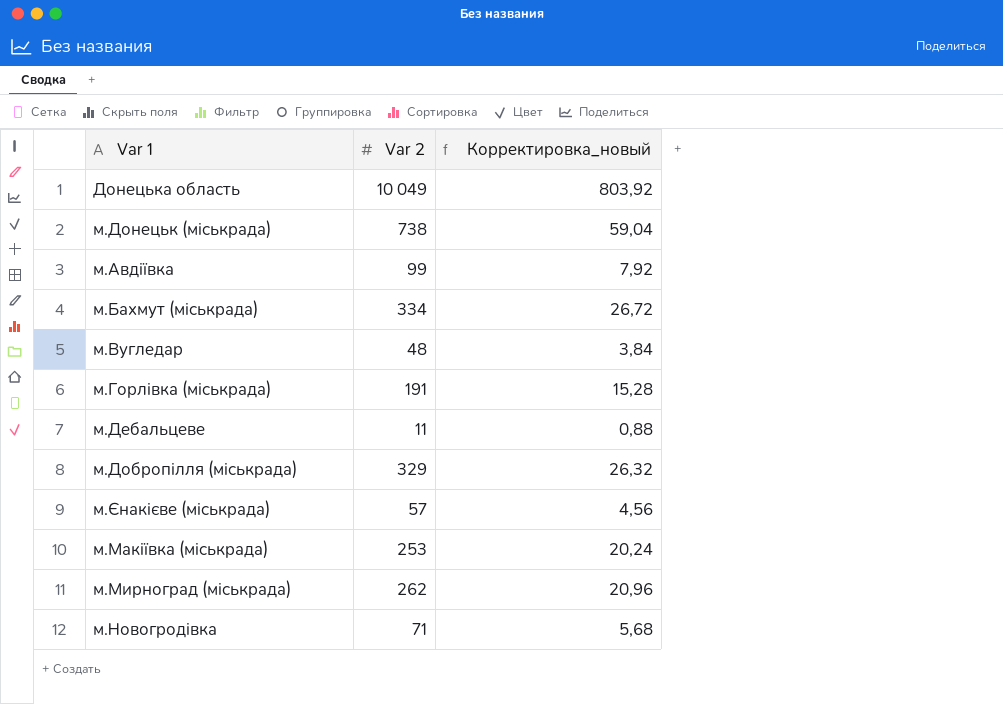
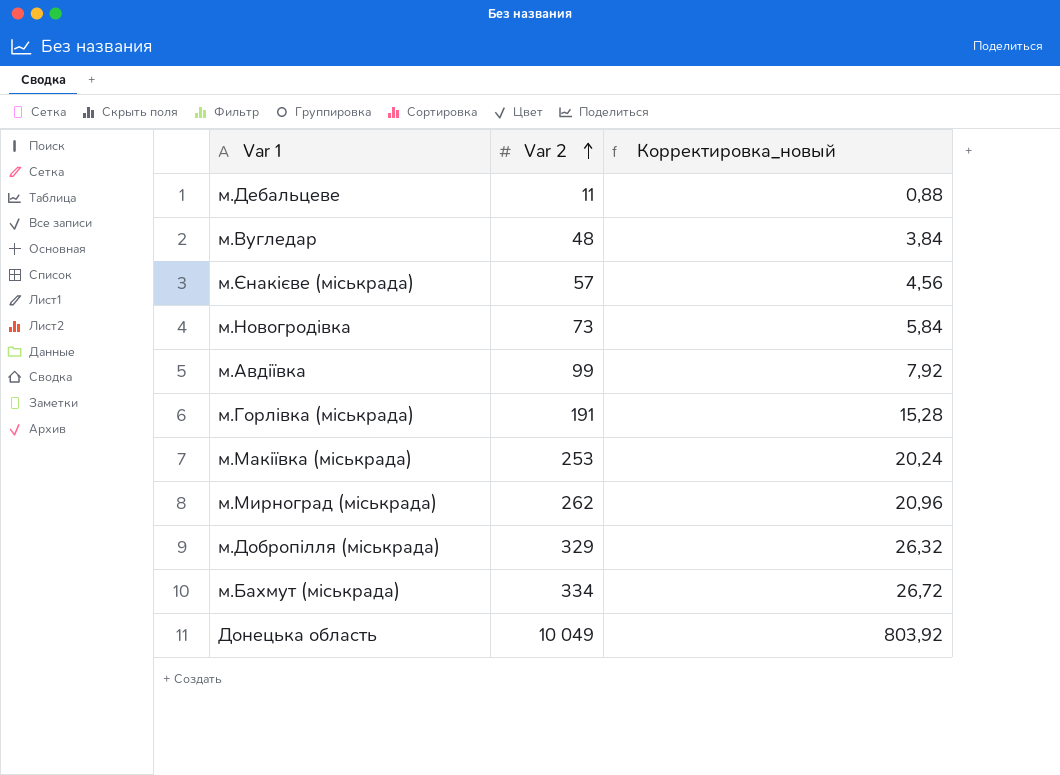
row order: none -> Var 2 ascending
row м.Донецьк (міськрада): 738 | 59,04 -> none
м.Новогродівка | Var 2: 71 -> 73
м.Новогродівка | Корректировка_новый: 5,68 -> 5,84

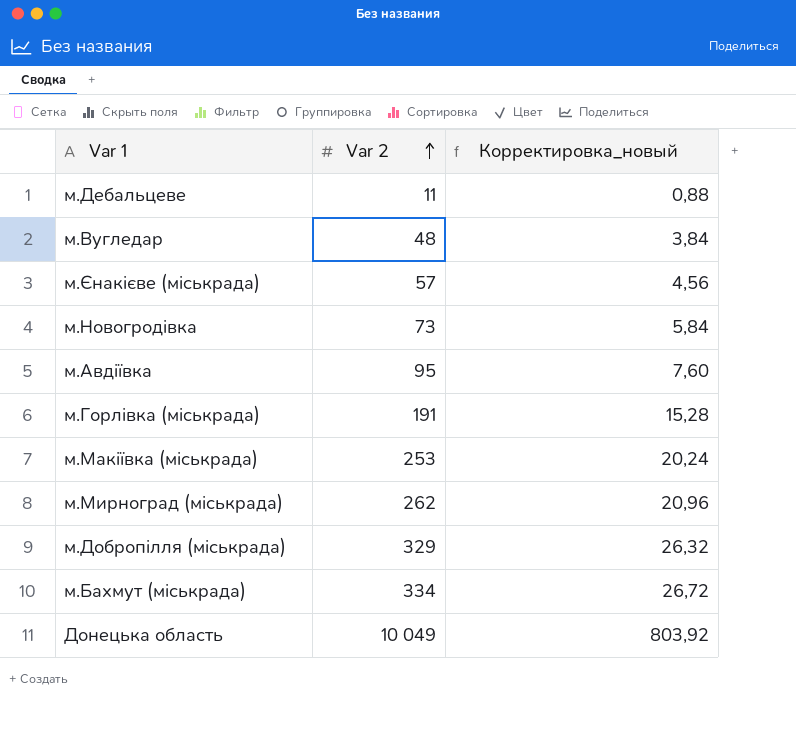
м.Авдіївка | Var 2: 99 -> 95
м.Авдіївка | Корректировка_новый: 7,92 -> 7,60

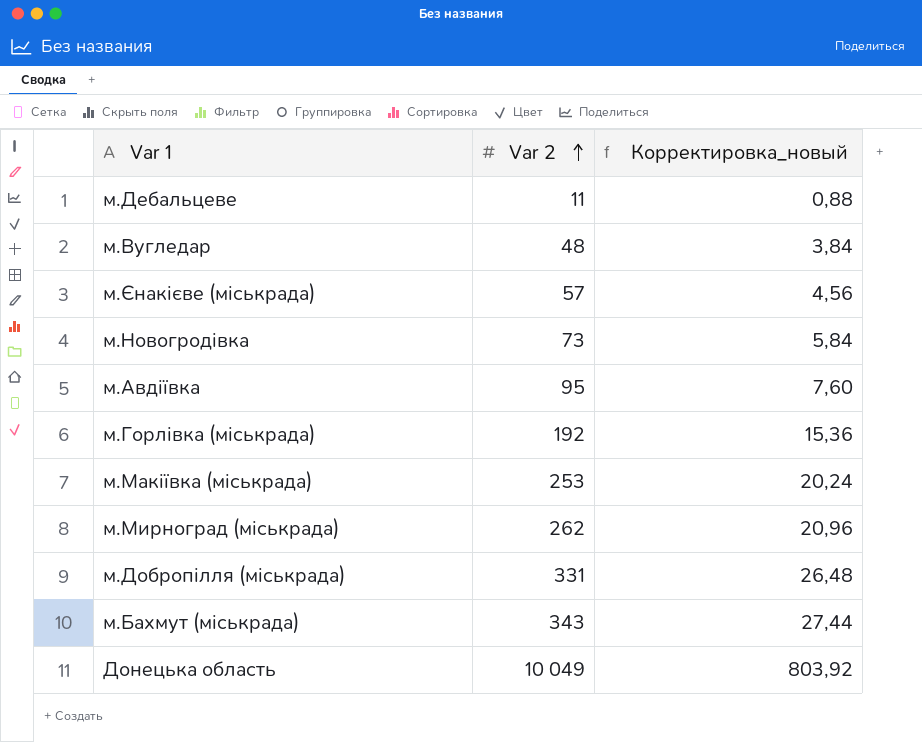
м.Горлівка (міськрада) | Var 2: 191 -> 192
м.Горлівка (міськрада) | Корректировка_новый: 15,28 -> 15,36
м.Добропілля (міськрада) | Var 2: 329 -> 331
м.Добропілля (міськрада) | Корректировка_новый: 26,32 -> 26,48
м.Бахмут (міськрада) | Var 2: 334 -> 343
м.Бахмут (міськрада) | Корректировка_новый: 26,72 -> 27,44

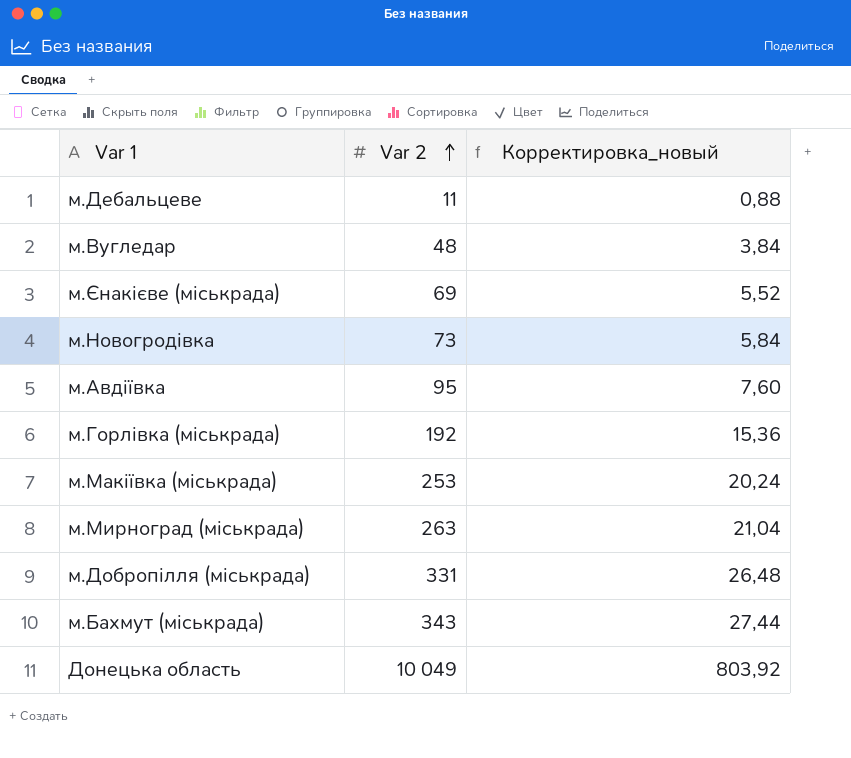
м.Єнакієве (міськрада) | Var 2: 57 -> 69
м.Єнакієве (міськрада) | Корректировка_новый: 4,56 -> 5,52
м.Мирноград (міськрада) | Var 2: 262 -> 263
м.Мирноград (міськрада) | Корректировка_новый: 20,96 -> 21,04

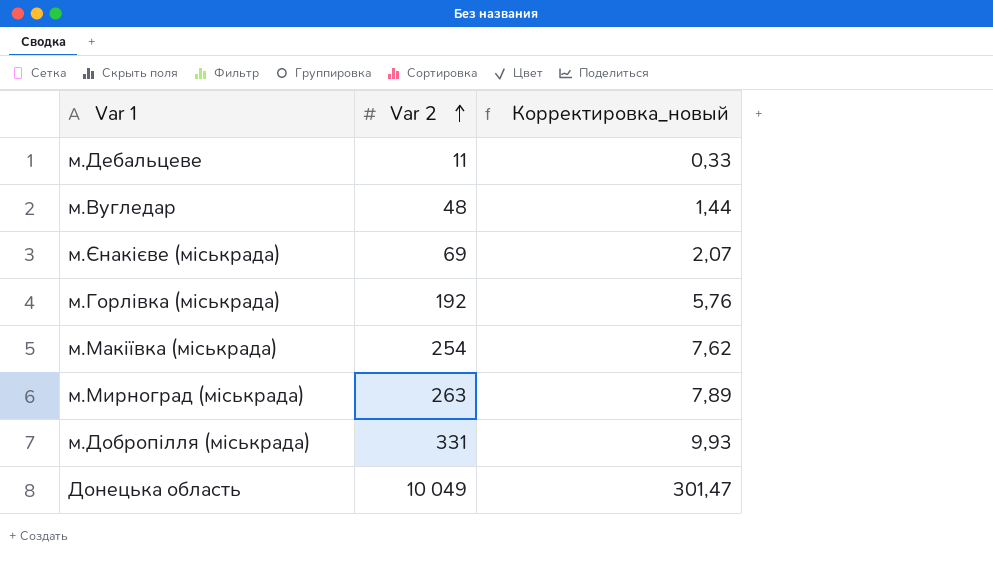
column Корректировка_новый | formula: [Var 2] * 0,08 -> [Var 2] * 0,03
row м.Новогродівка: 73 | 5,84 -> none
row м.Авдіївка: 95 | 7,60 -> none
row м.Бахмут (міськрада): 343 | 27,44 -> none
м.Макіївка (міськрада) | Var 2: 253 -> 254

